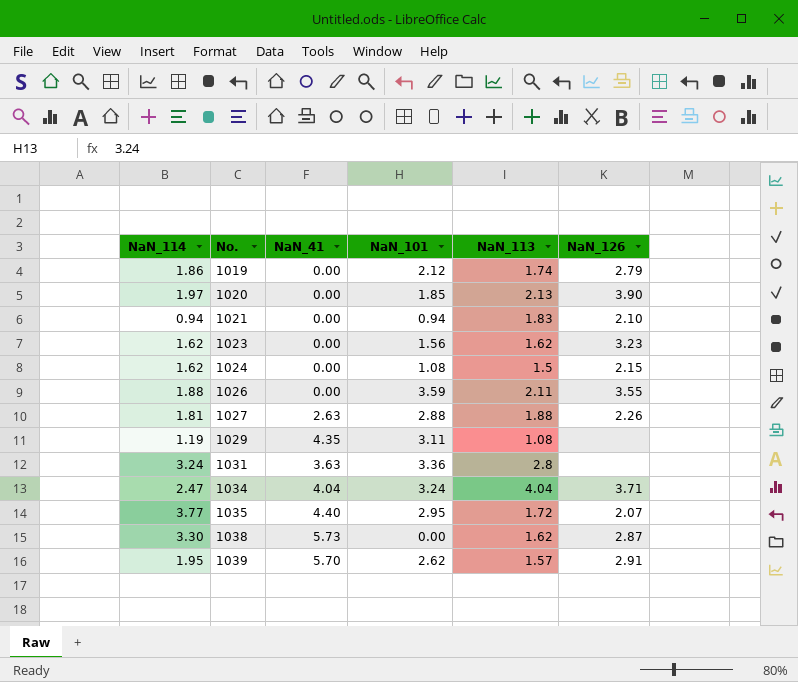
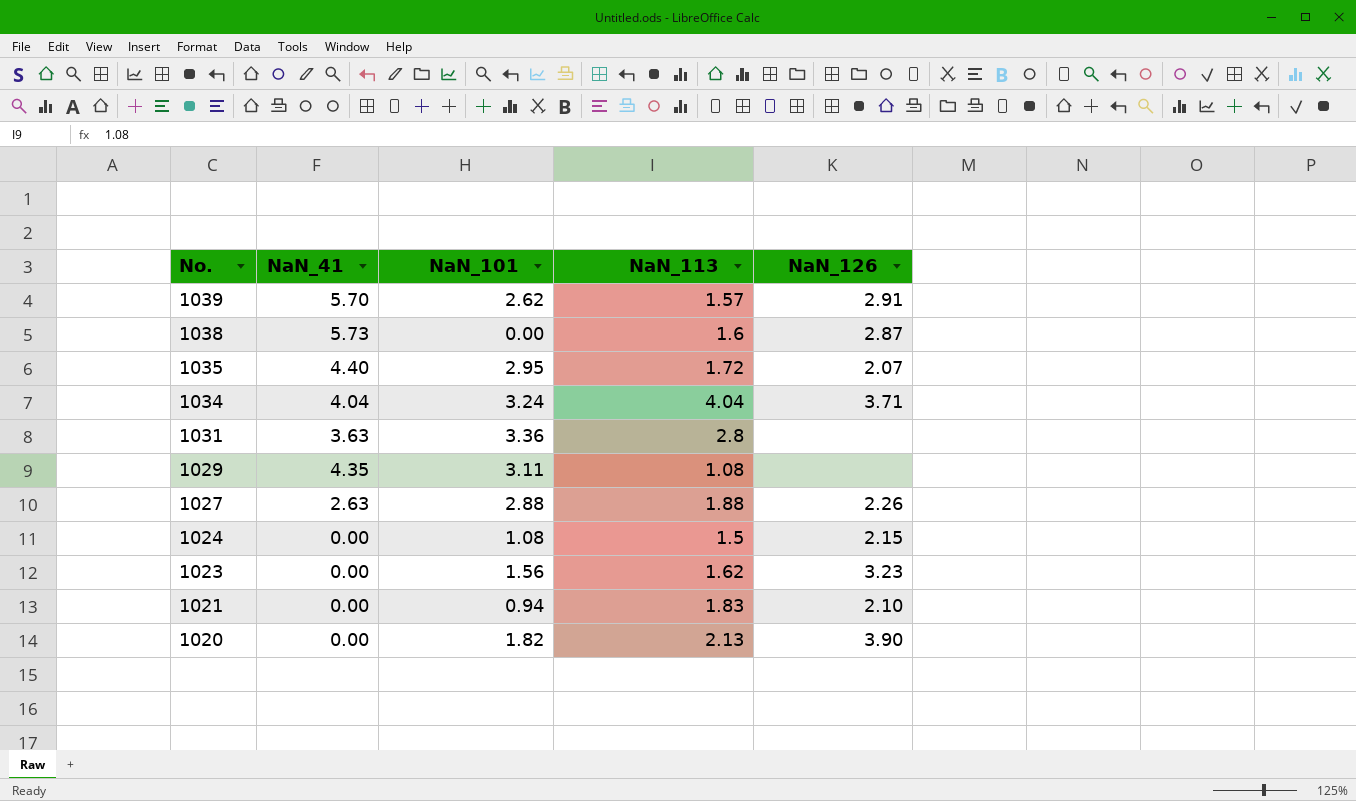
row order: No. ascending -> No. descending
column NaN_114 | position: 1 -> none
row 1019: 1.86 | 0.00 | 2.12 | 1.74 | 2.79 -> none
row 1026: 1.88 | 0.00 | 3.59 | 2.11 | 3.55 -> none
1038 | NaN_113: 1.62 -> 1.6
1020 | NaN_101: 1.85 -> 1.82

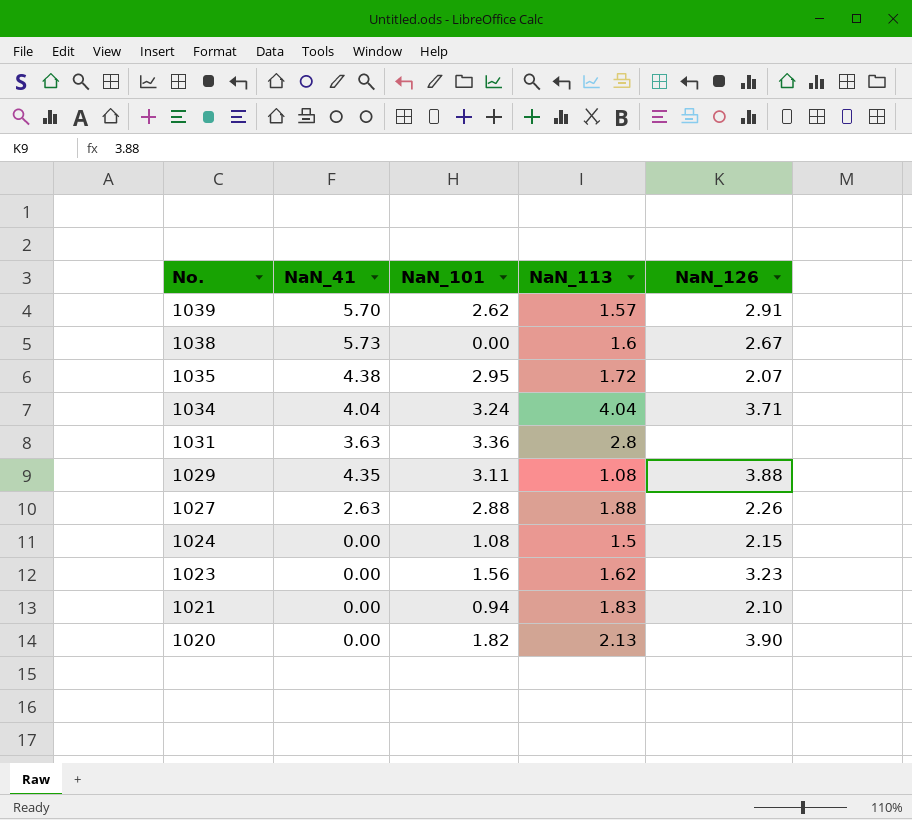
1038 | NaN_126: 2.87 -> 2.67
1035 | NaN_41: 4.40 -> 4.38
1029 | NaN_126: none -> 3.88

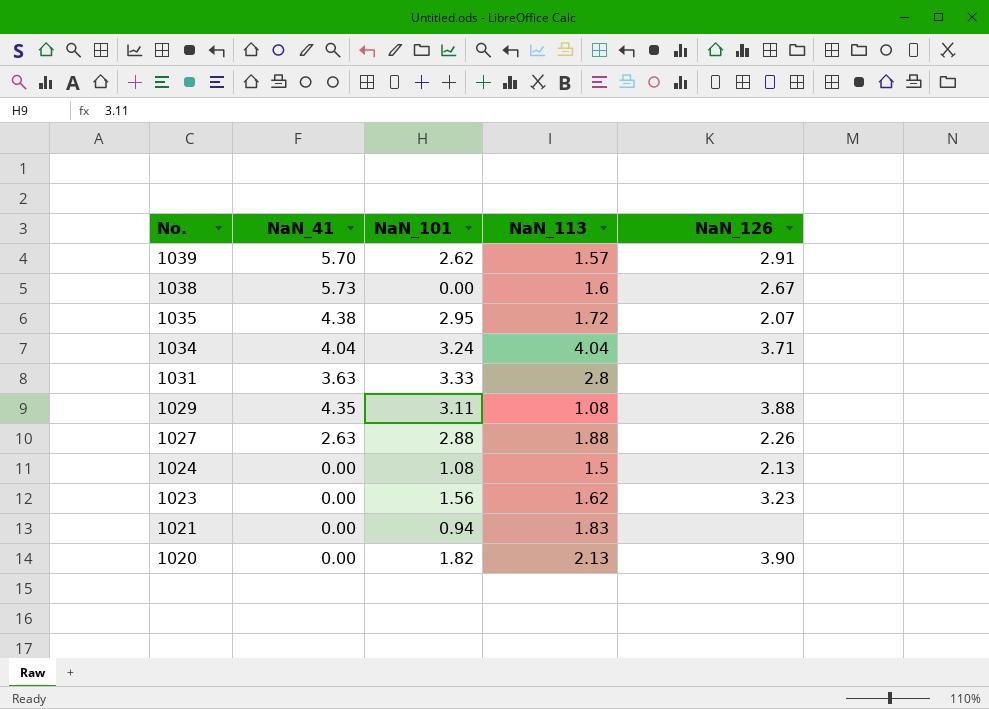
1031 | NaN_101: 3.36 -> 3.33
1024 | NaN_126: 2.15 -> 2.13
1021 | NaN_126: 2.10 -> none

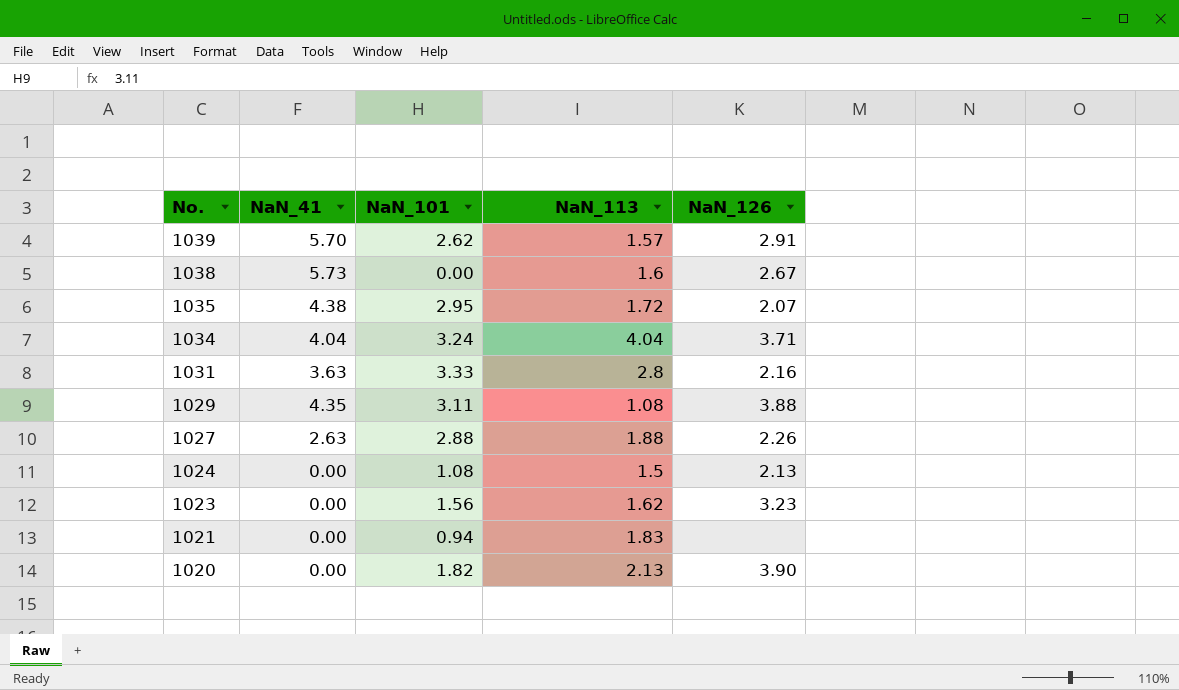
1031 | NaN_126: none -> 2.16

